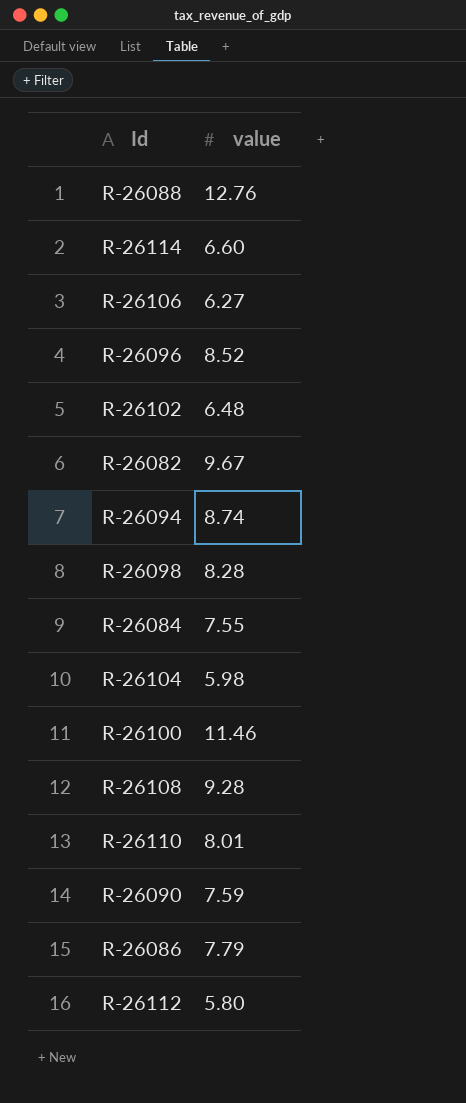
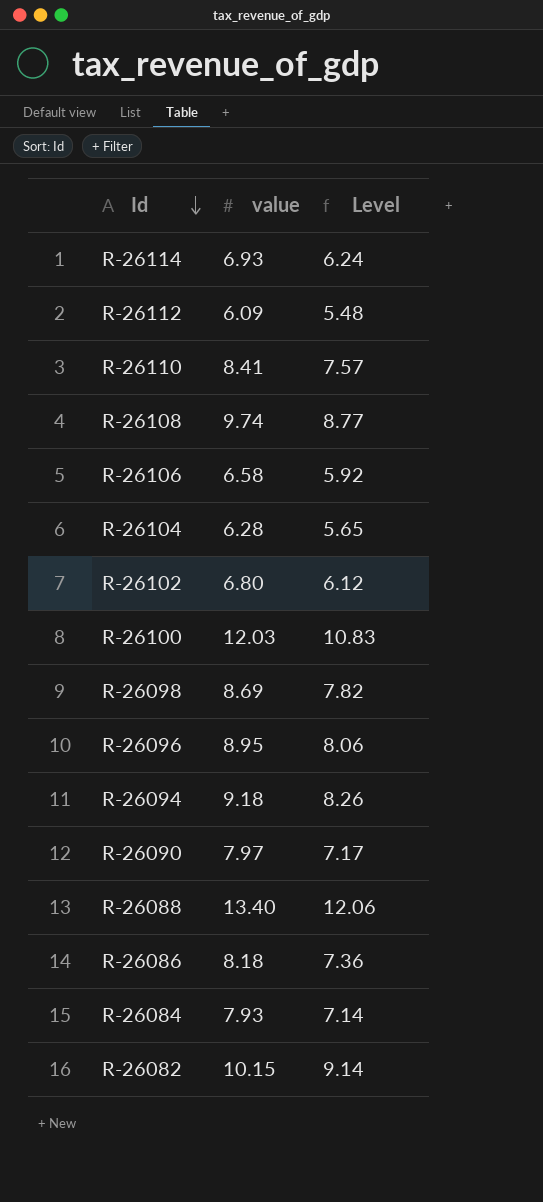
row order: none -> Id descending
column Level | formula: none -> [value] * 0.9
R-26114 | value: 6.60 -> 6.93
R-26112 | value: 5.80 -> 6.09
R-26110 | value: 8.01 -> 8.41
R-26108 | value: 9.28 -> 9.74
R-26106 | value: 6.27 -> 6.58
R-26104 | value: 5.98 -> 6.28
R-26102 | value: 6.48 -> 6.80
R-26100 | value: 11.46 -> 12.03
R-26098 | value: 8.28 -> 8.69
R-26096 | value: 8.52 -> 8.95
R-26094 | value: 8.74 -> 9.18
R-26090 | value: 7.59 -> 7.97
R-26088 | value: 12.76 -> 13.40
R-26086 | value: 7.79 -> 8.18
R-26084 | value: 7.55 -> 7.93
R-26082 | value: 9.67 -> 10.15

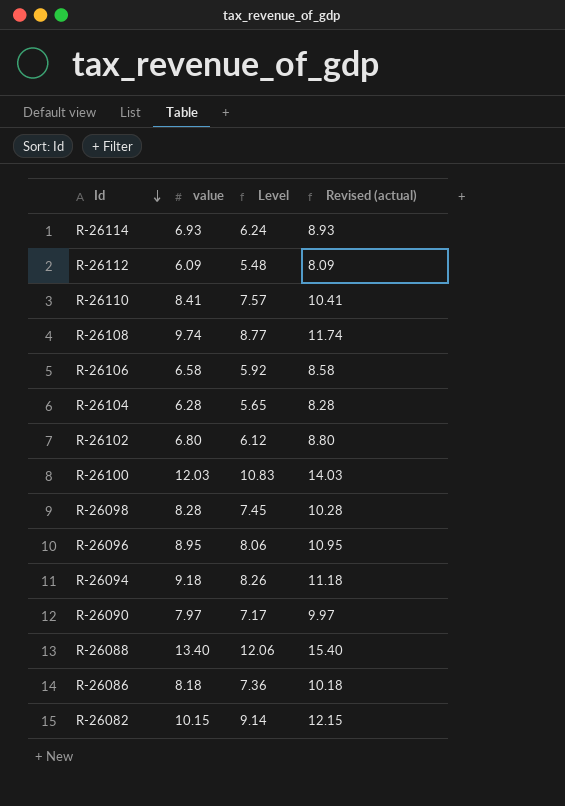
column Revised (actual) | formula: none -> [value] + 2
row R-26084: 7.93 | 7.14 -> none
R-26098 | value: 8.69 -> 8.28
R-26098 | Level: 7.82 -> 7.45

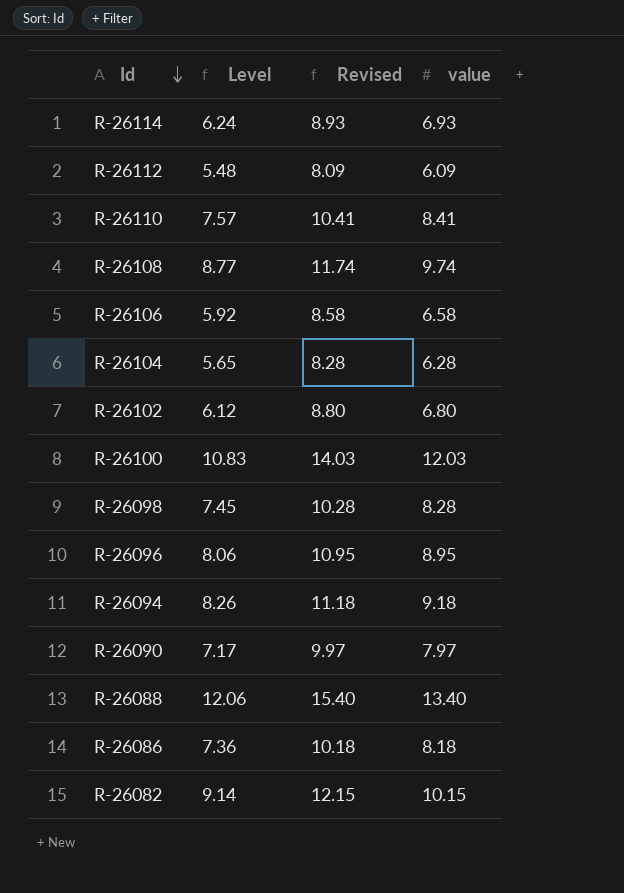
column name: Revised (actual) -> Revised
column value | position: 2 -> 4

